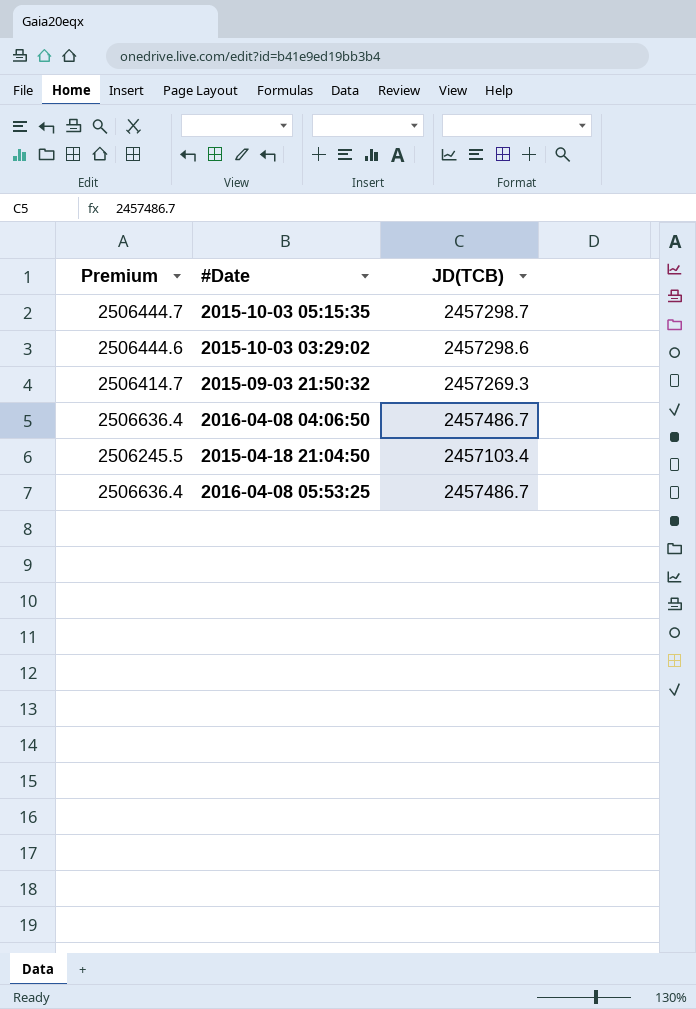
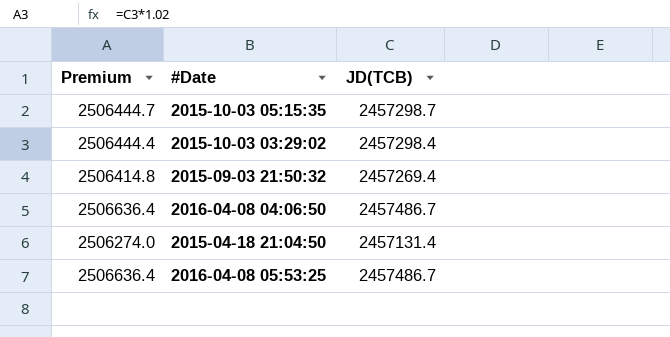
2015-10-03 03:29:02 | Premium: 2506444.6 -> 2506444.4
2015-10-03 03:29:02 | JD(TCB): 2457298.6 -> 2457298.4
2015-09-03 21:50:32 | Premium: 2506414.7 -> 2506414.8
2015-09-03 21:50:32 | JD(TCB): 2457269.3 -> 2457269.4
2015-04-18 21:04:50 | Premium: 2506245.5 -> 2506274.0
2015-04-18 21:04:50 | JD(TCB): 2457103.4 -> 2457131.4

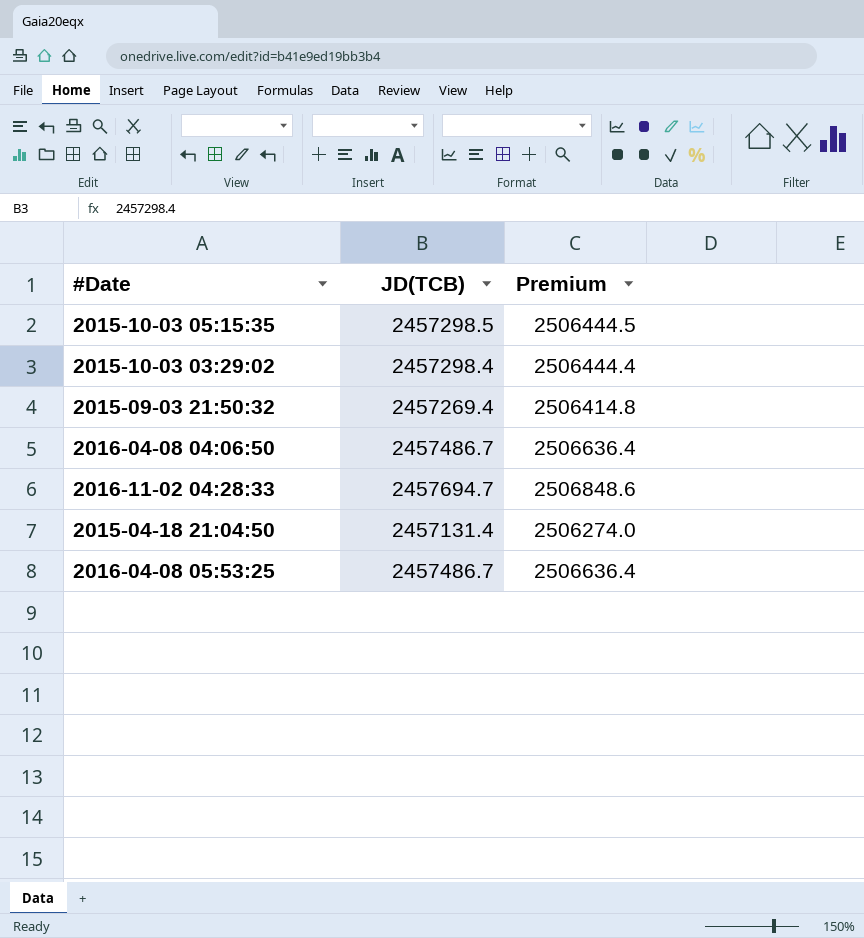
column Premium | position: 1 -> 3
2015-10-03 05:15:35 | JD(TCB): 2457298.7 -> 2457298.5
2015-10-03 05:15:35 | Premium: 2506444.7 -> 2506444.5
row 2016-11-02 04:28:33: none -> 2457694.7 | 2506848.6

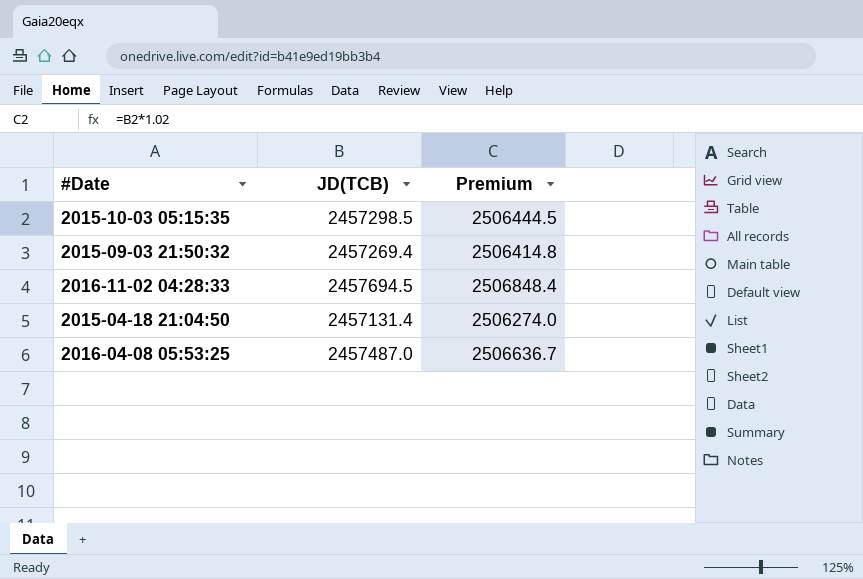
row 2015-10-03 03:29:02: 2457298.4 | 2506444.4 -> none
row 2016-04-08 04:06:50: 2457486.7 | 2506636.4 -> none
2016-11-02 04:28:33 | JD(TCB): 2457694.7 -> 2457694.5
2016-11-02 04:28:33 | Premium: 2506848.6 -> 2506848.4
2016-04-08 05:53:25 | JD(TCB): 2457486.7 -> 2457487.0
2016-04-08 05:53:25 | Premium: 2506636.4 -> 2506636.7

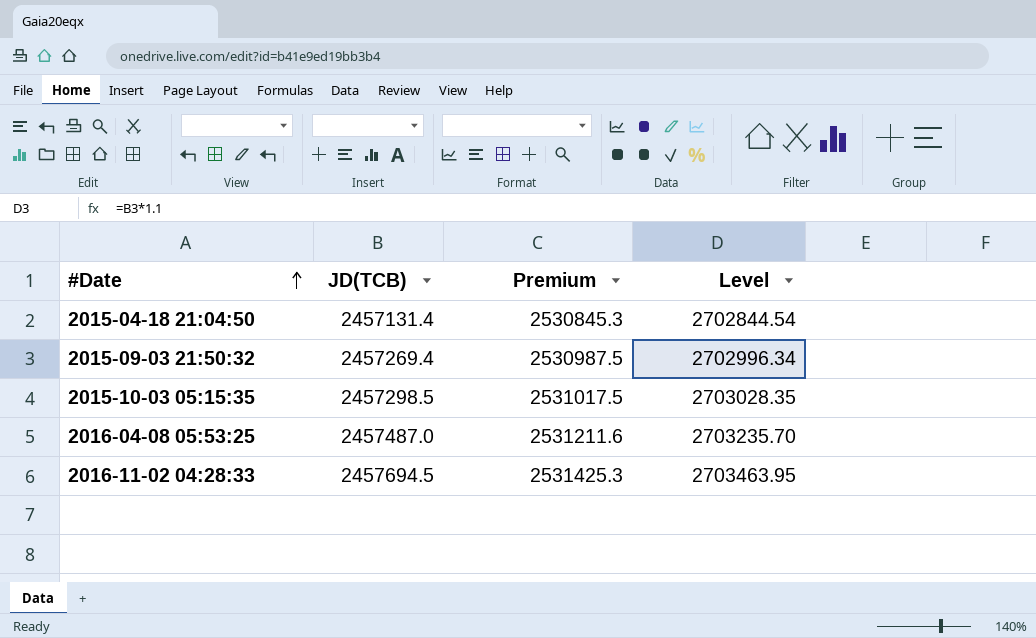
row order: none -> #Date ascending
column Premium | formula: [JD(TCB)] * 1.02 -> [JD(TCB)] * 1.03
column Level | formula: none -> [JD(TCB)] * 1.1

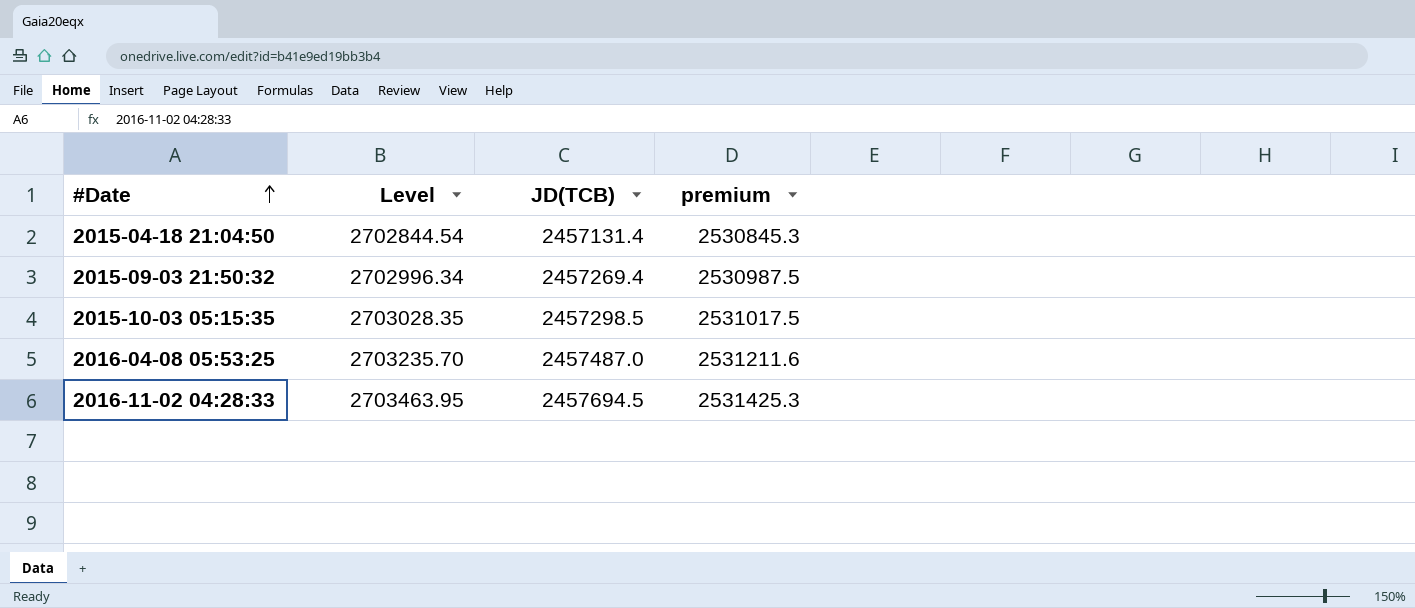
column Level | position: 4 -> 2
column name: Premium -> premium

